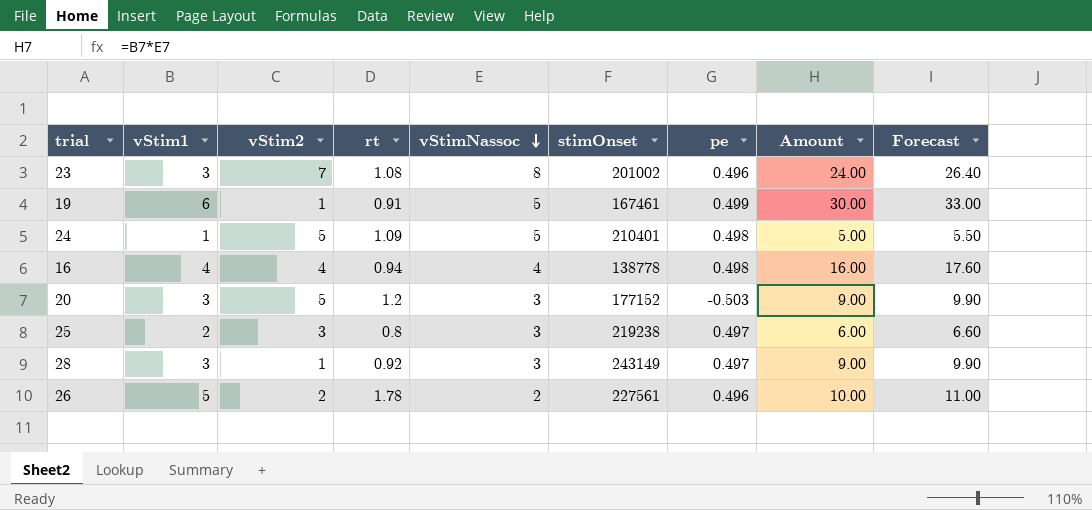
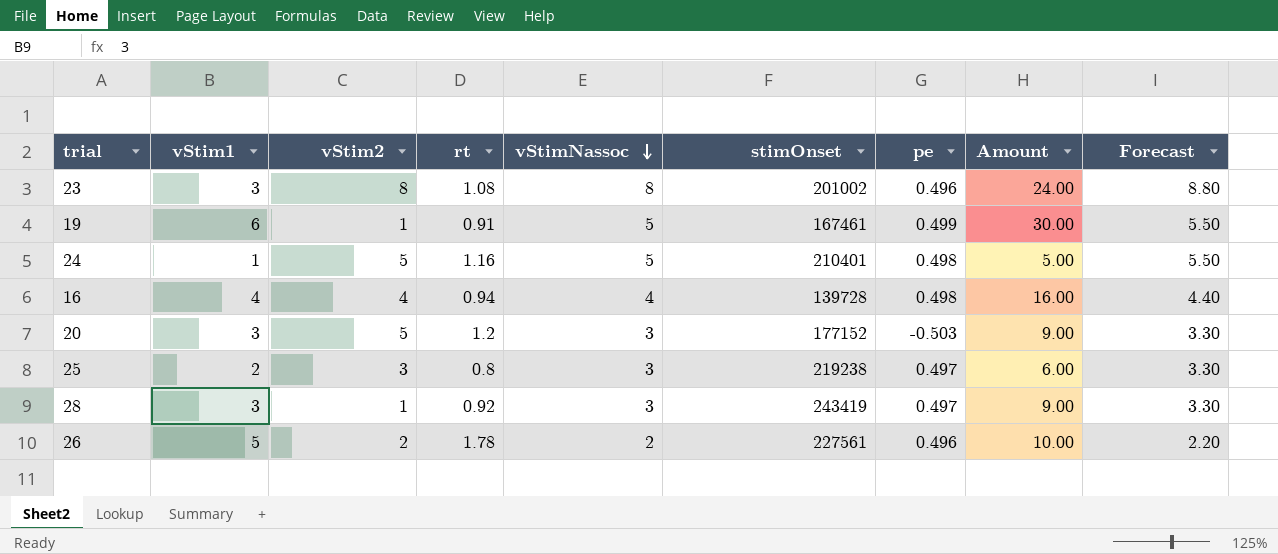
column Forecast | formula: [Amount] * 1.1 -> [vStimNassoc] * 1.1
23 | vStim2: 7 -> 8
24 | rt: 1.09 -> 1.16
16 | stimOnset: 138778 -> 139728
28 | stimOnset: 243149 -> 243419

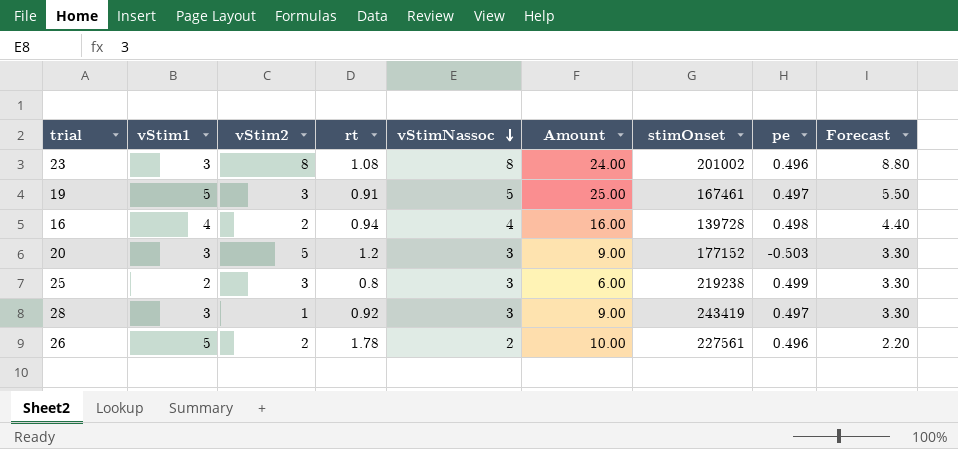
column Amount | position: 8 -> 6
row 24: 1 | 5 | 1.16 | 5 | 210401 | 0.498 | 5.00 | 5.50 -> none
19 | vStim1: 6 -> 5
19 | vStim2: 1 -> 3
19 | Amount: 30.00 -> 25.00
19 | pe: 0.499 -> 0.497
16 | vStim2: 4 -> 2
25 | pe: 0.497 -> 0.499

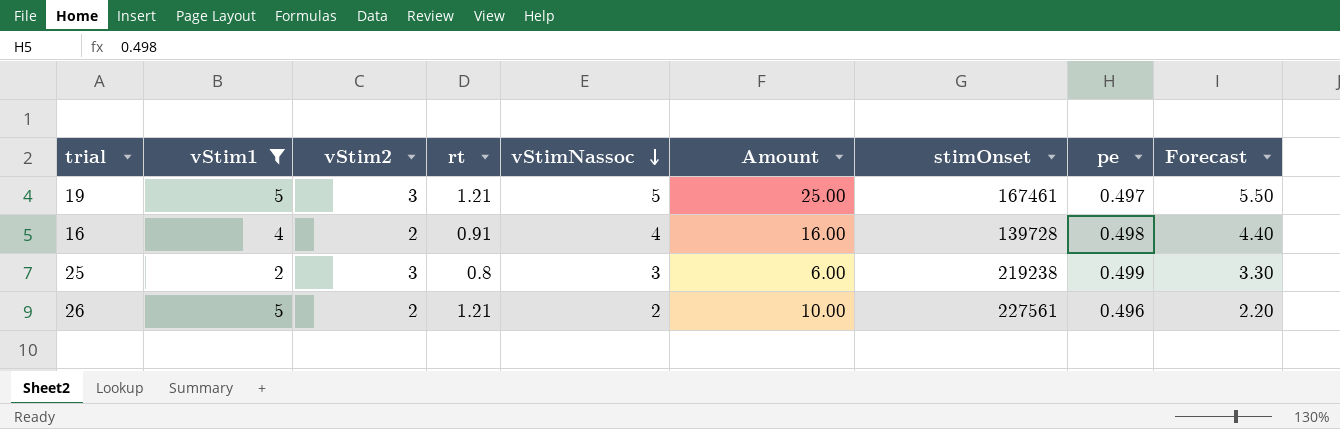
filter: none -> vStim1 != 3
19 | rt: 0.91 -> 1.21
16 | rt: 0.94 -> 0.91
26 | rt: 1.78 -> 1.21

